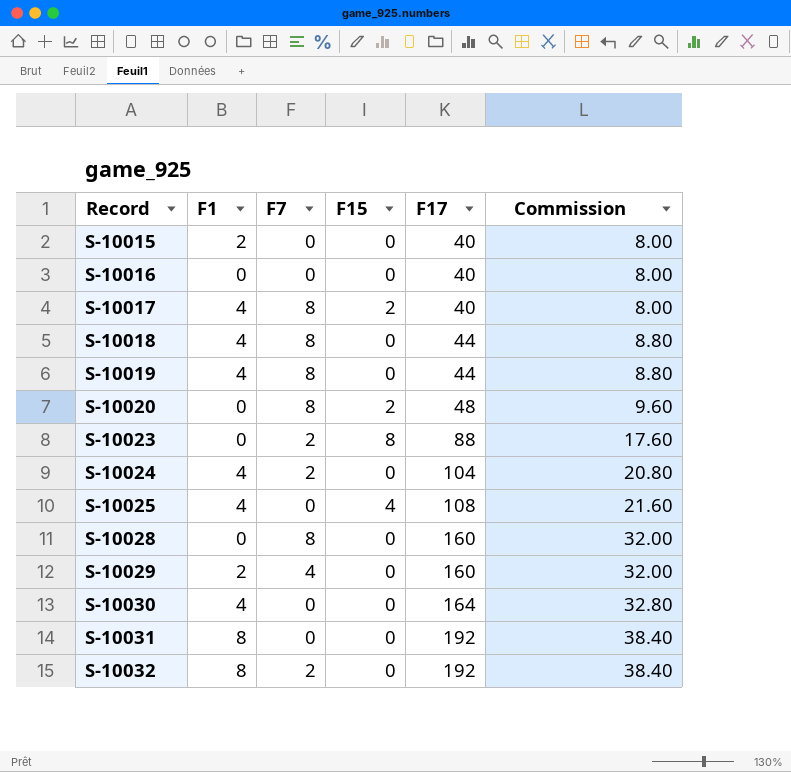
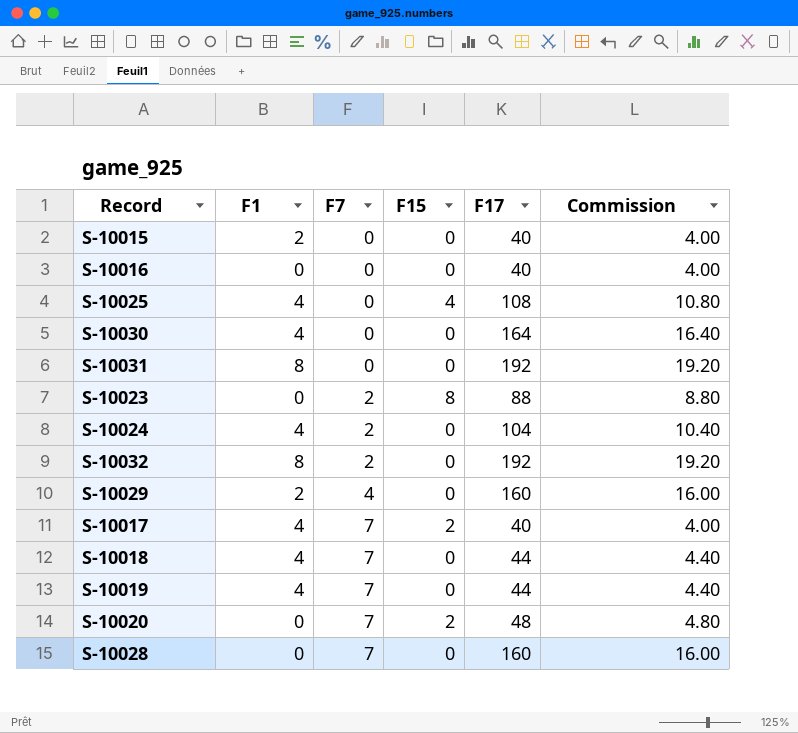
row order: Record ascending -> F7 ascending
column Commission | formula: [F17] * 0.2 -> [F17] * 0.1
S-10017 | F7: 8 -> 7
S-10018 | F7: 8 -> 7
S-10019 | F7: 8 -> 7
S-10020 | F7: 8 -> 7
S-10028 | F7: 8 -> 7

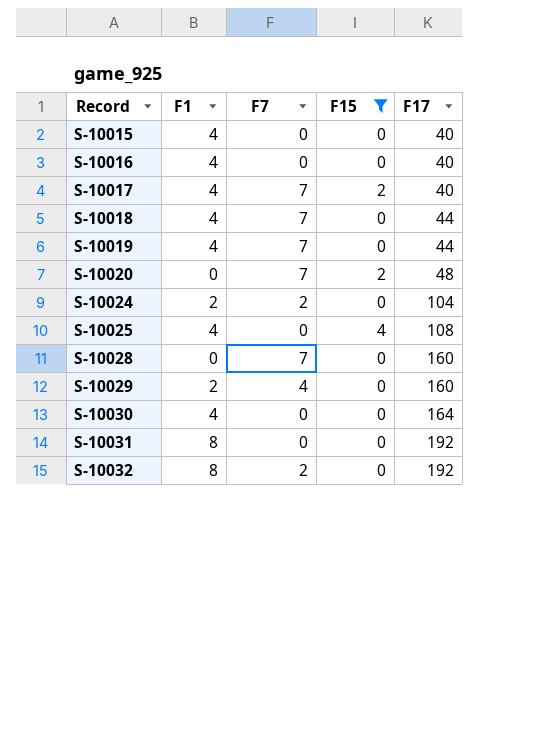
filter: none -> F15 != 8
row order: F7 ascending -> Record ascending
column Commission | formula: [F17] * 0.1 -> none
S-10015 | F1: 2 -> 4
S-10016 | F1: 0 -> 4
S-10024 | F1: 4 -> 2

